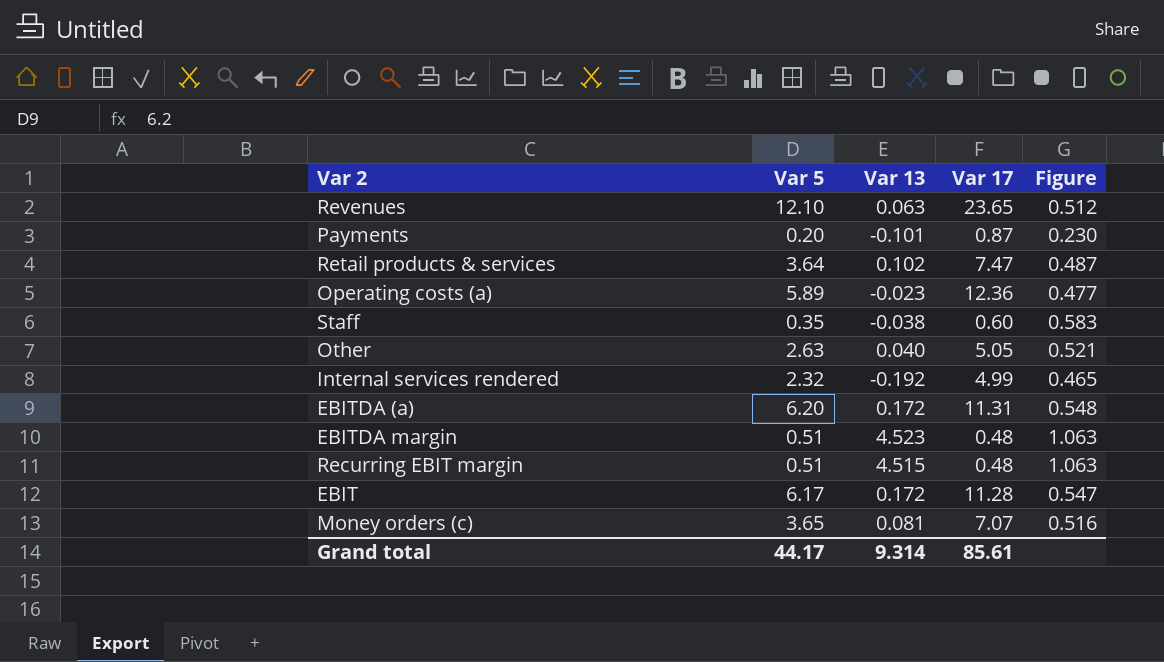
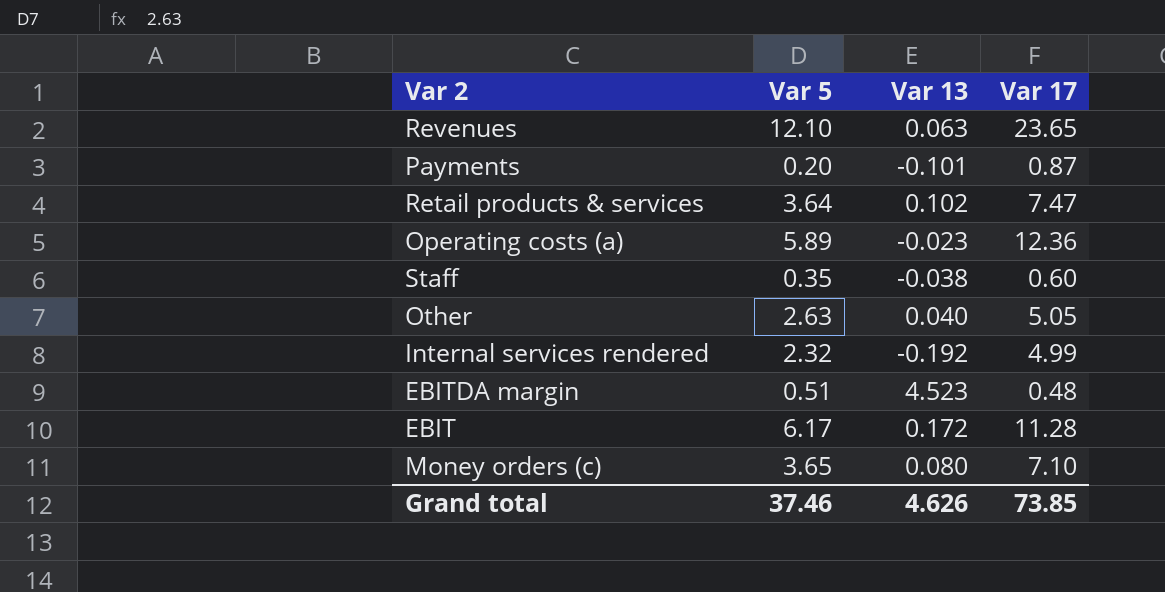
column Figure | formula: [Var 5] / [Var 17] -> none
row EBITDA (a): 6.20 | 0.172 | 11.31 | 0.548 -> none
row Recurring EBIT margin: 0.51 | 4.515 | 0.48 | 1.063 -> none
Money orders (c) | Var 13: 0.081 -> 0.080
Money orders (c) | Var 17: 7.07 -> 7.10
Grand total | Var 5: 44.17 -> 37.46
Grand total | Var 13: 9.314 -> 4.626
Grand total | Var 17: 85.61 -> 73.85

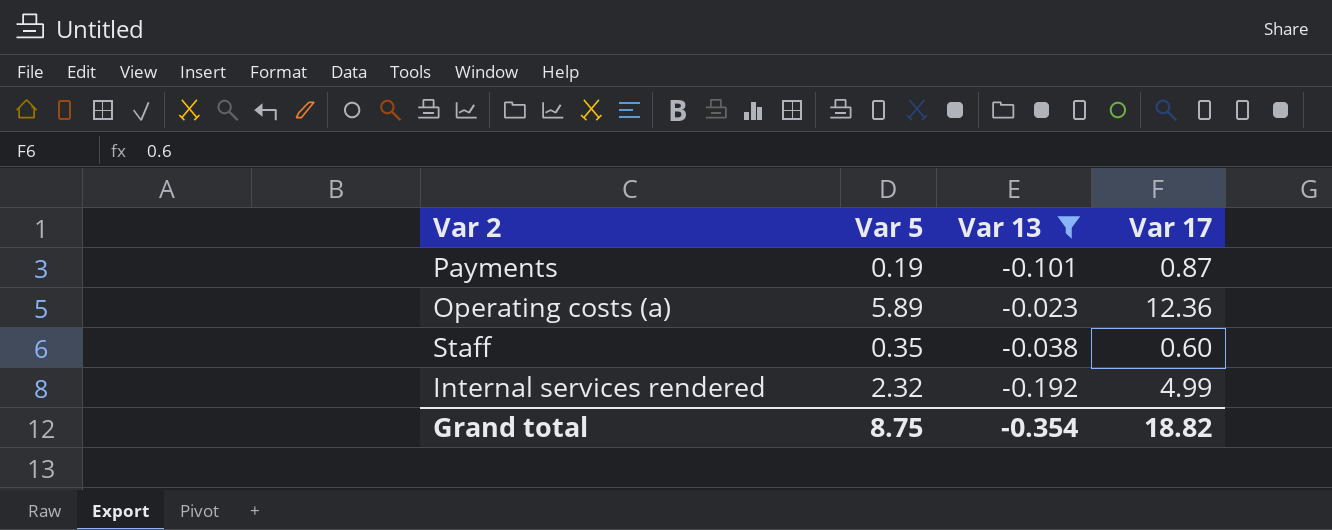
filter: none -> Var 13 <= -0.023
Payments | Var 5: 0.20 -> 0.19
Grand total | Var 5: 37.46 -> 8.75
Grand total | Var 13: 4.626 -> -0.354
Grand total | Var 17: 73.85 -> 18.82

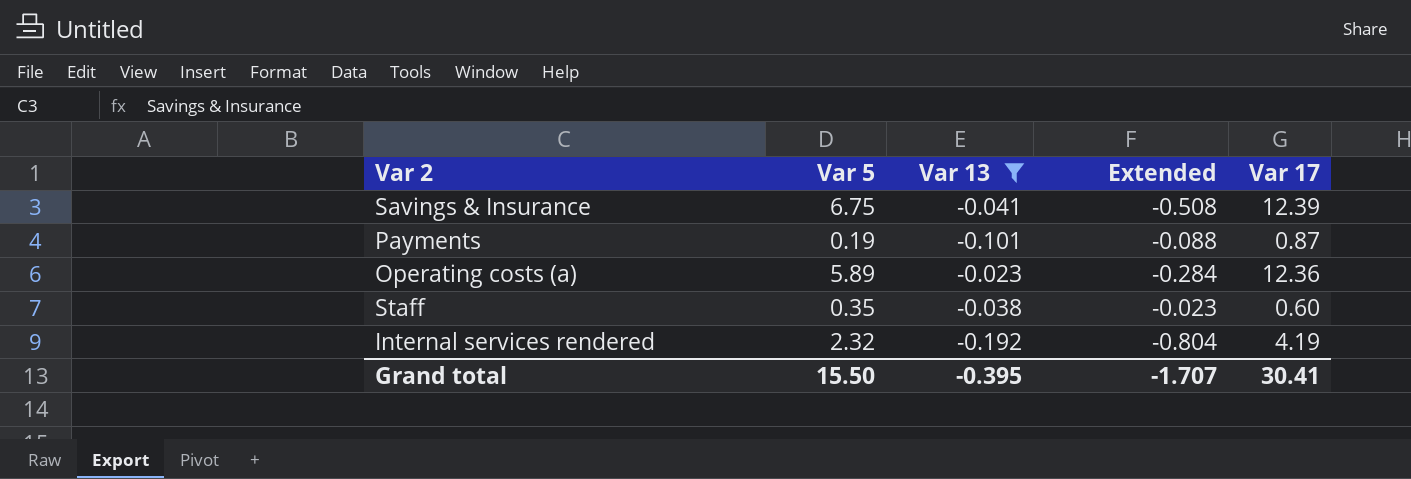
column Extended | formula: none -> [Var 13] * [Var 17]
row Savings & Insurance: none -> 6.75 | -0.041 | -0.508 | 12.39
Internal services rendered | Var 17: 4.99 -> 4.19
Grand total | Var 5: 8.75 -> 15.50
Grand total | Var 13: -0.354 -> -0.395
Grand total | Var 17: 18.82 -> 30.41

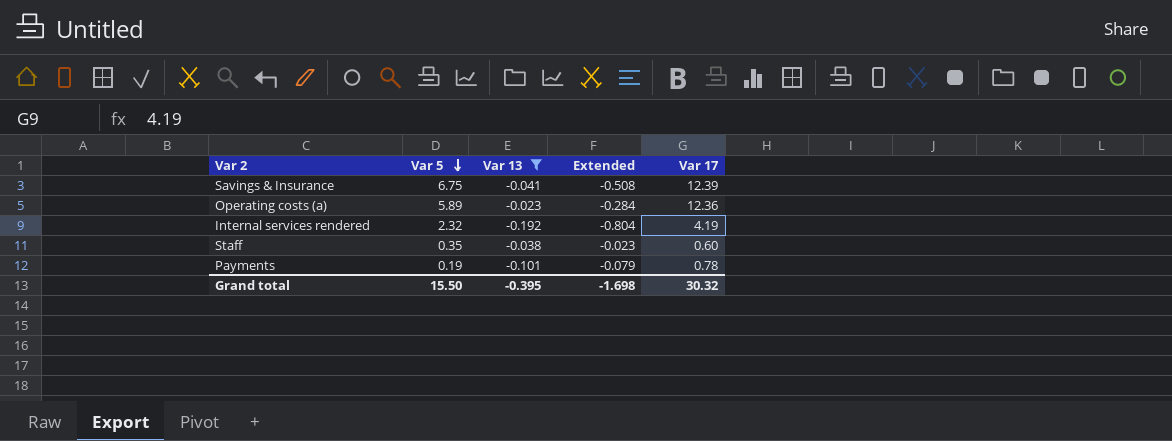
row order: none -> Var 5 descending
Payments | Extended: -0.088 -> -0.079
Payments | Var 17: 0.87 -> 0.78
Grand total | Extended: -1.707 -> -1.698
Grand total | Var 17: 30.41 -> 30.32

